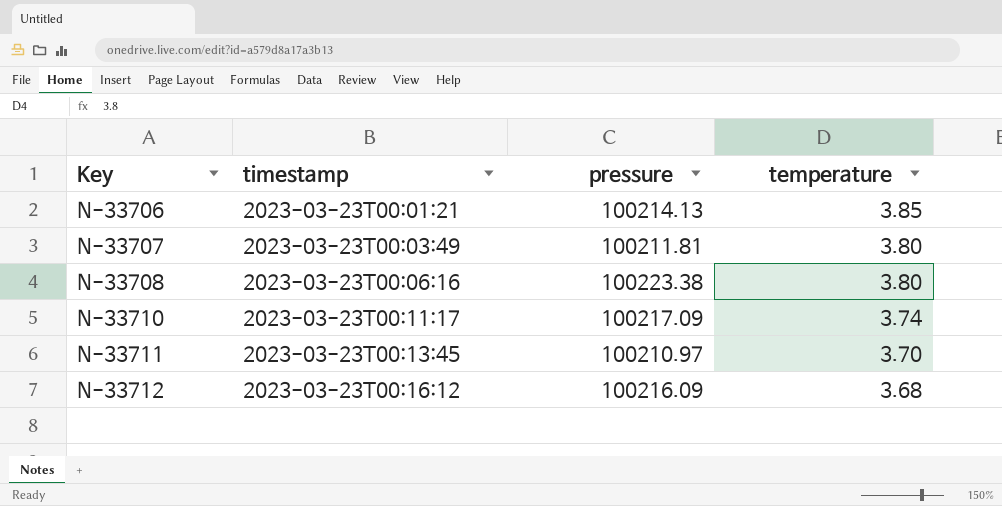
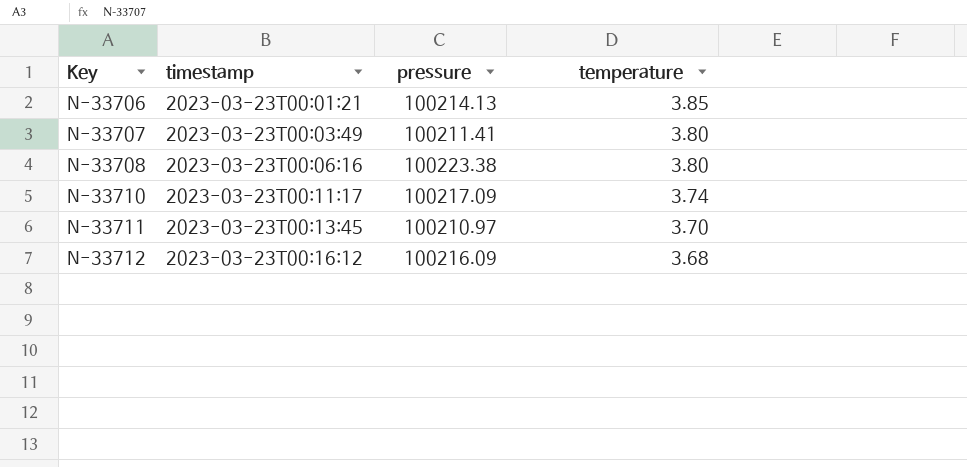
N-33707 | pressure: 100211.81 -> 100211.41

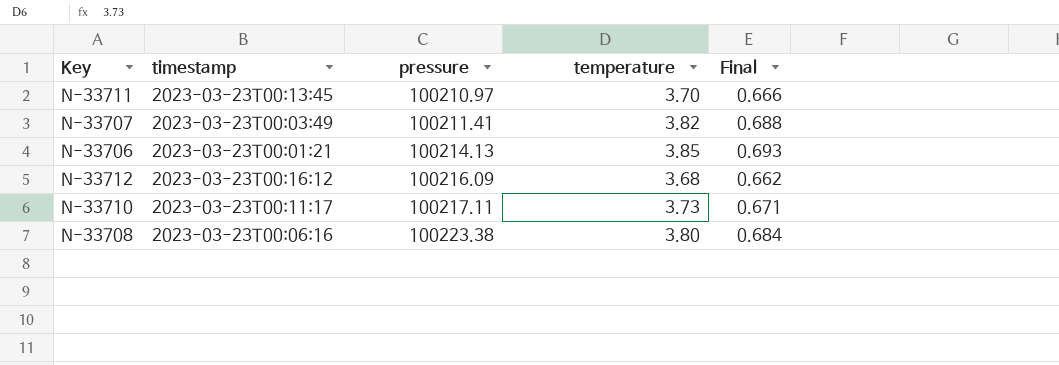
row order: Key ascending -> pressure ascending
column Final | formula: none -> [temperature] * 0.18
N-33707 | temperature: 3.80 -> 3.82
N-33710 | pressure: 100217.09 -> 100217.11
N-33710 | temperature: 3.74 -> 3.73

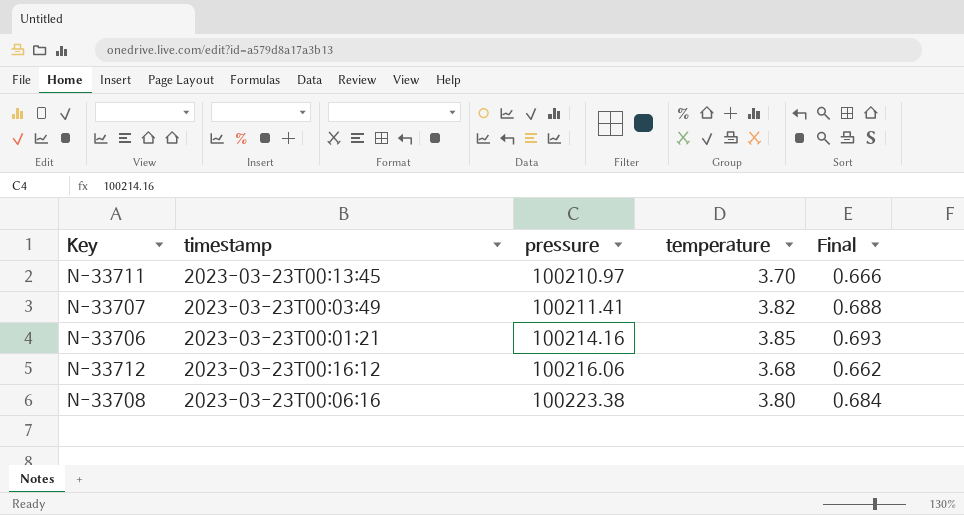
row N-33710: 2023-03-23T00:11:17 | 100217.11 | 3.73 | 0.671 -> none
N-33706 | pressure: 100214.13 -> 100214.16
N-33712 | pressure: 100216.09 -> 100216.06

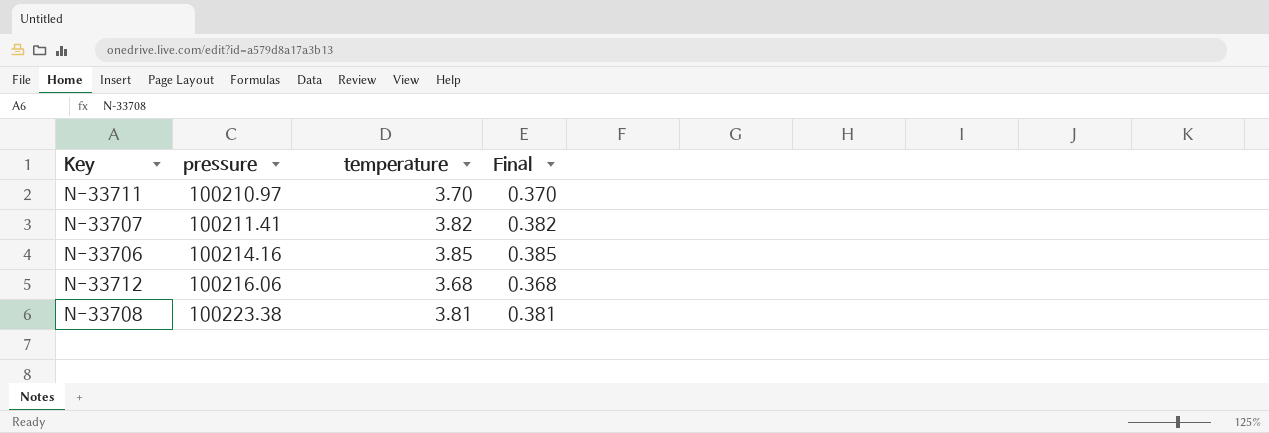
column timestamp | position: 2 -> none
column Final | formula: [temperature] * 0.18 -> [temperature] * 0.1
N-33708 | temperature: 3.80 -> 3.81

